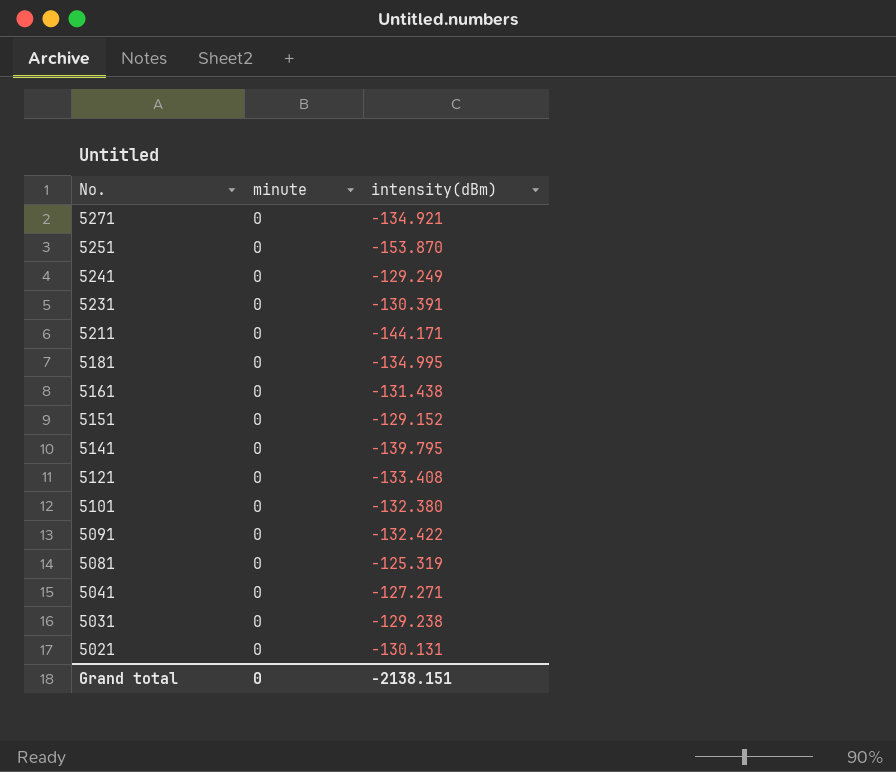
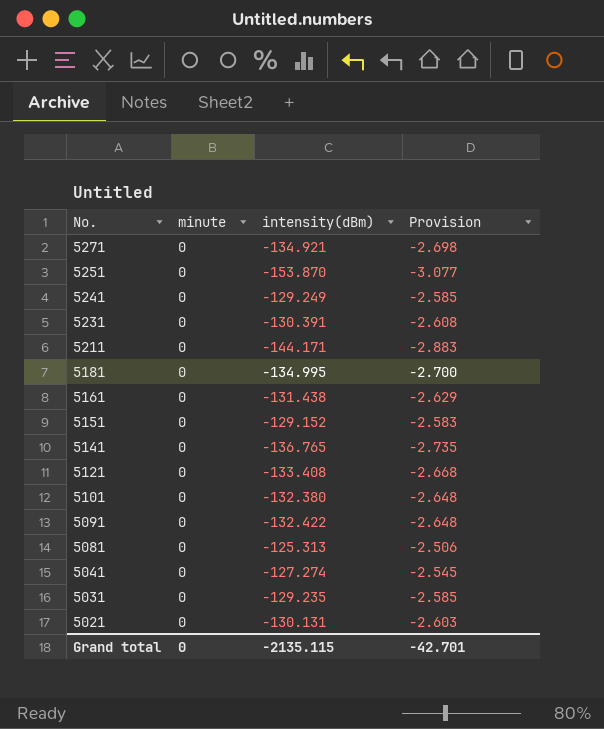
column Provision | formula: none -> [intensity(dBm)] * 0.02
5141 | intensity(dBm): -139.795 -> -136.765
5081 | intensity(dBm): -125.319 -> -125.313
5041 | intensity(dBm): -127.271 -> -127.274
5031 | intensity(dBm): -129.238 -> -129.235
Grand total | intensity(dBm): -2138.151 -> -2135.115

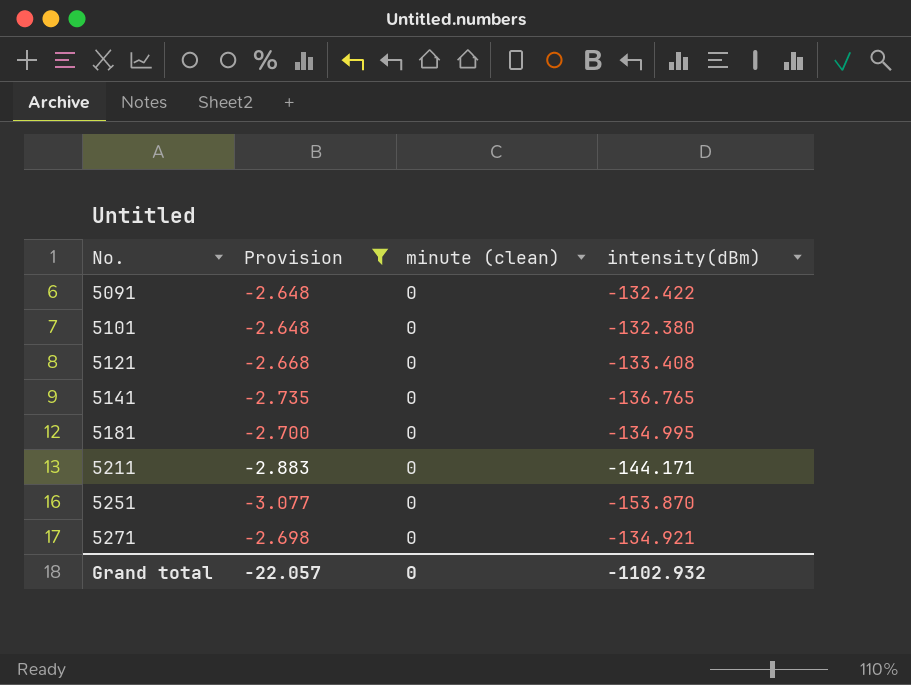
filter: none -> Provision <= -2.648
row order: No. descending -> No. ascending
column Provision | position: 4 -> 2
column name: minute -> minute (clean)
Grand total | Provision: -42.701 -> -22.057
Grand total | intensity(dBm): -2135.115 -> -1102.932

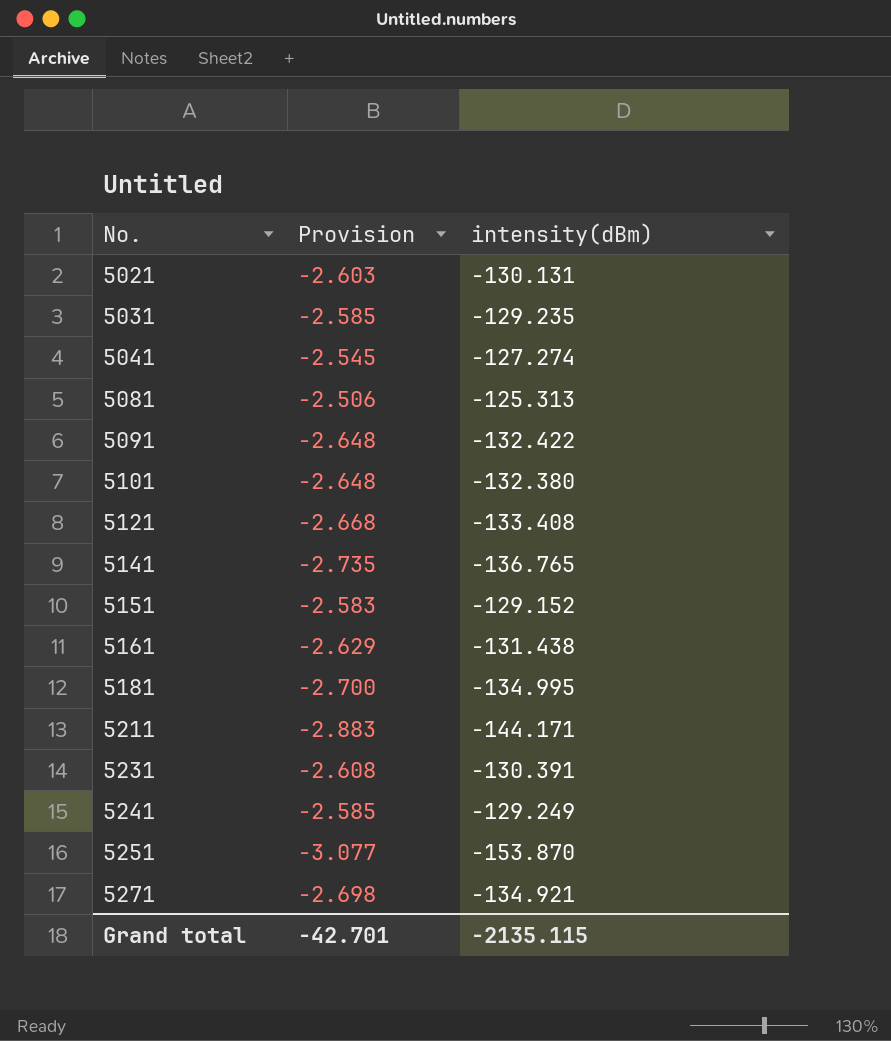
filter: Provision <= -2.648 -> none
column minute (clean) | position: 3 -> none
Grand total | Provision: -22.057 -> -42.701
Grand total | intensity(dBm): -1102.932 -> -2135.115

